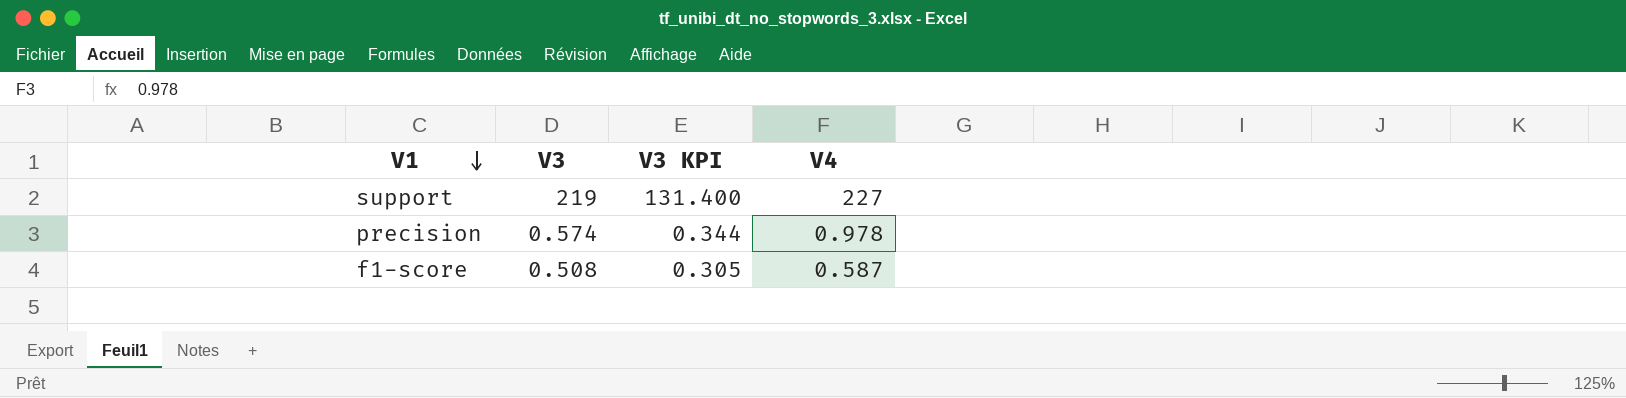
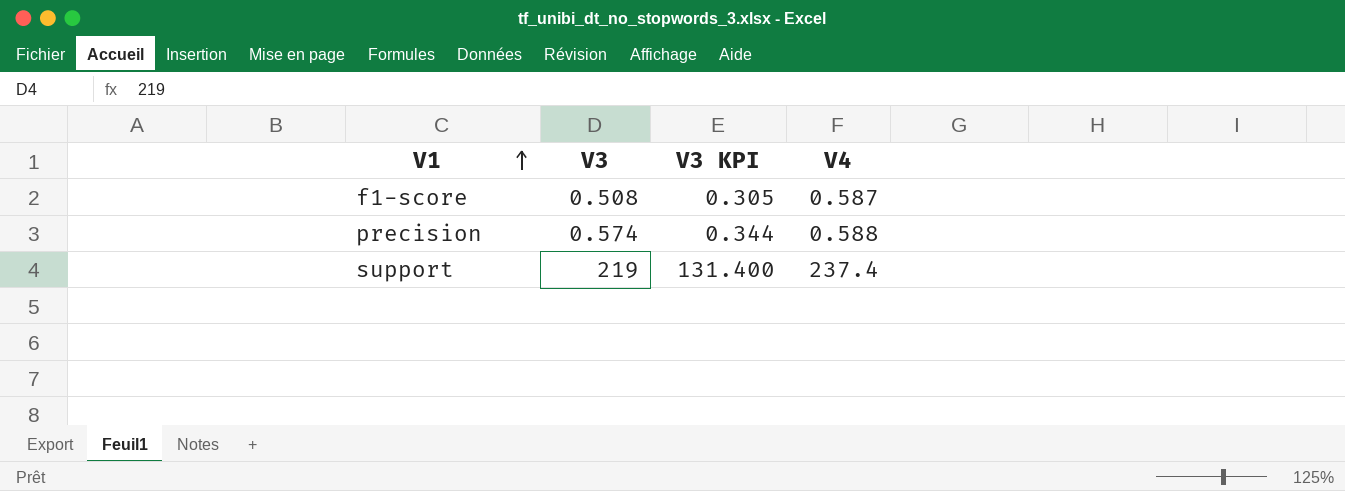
row order: V1 descending -> V1 ascending
precision | V4: 0.978 -> 0.588
support | V4: 227 -> 237.4

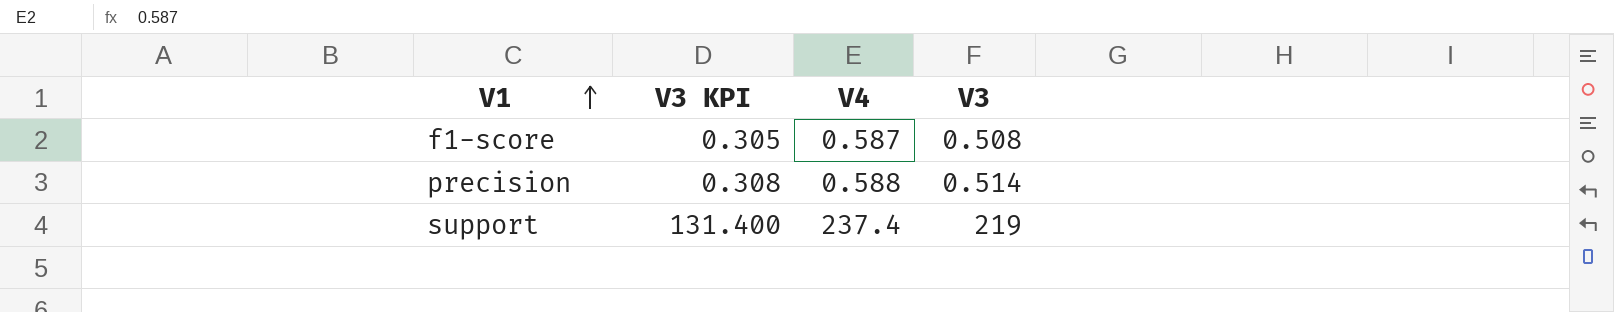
column V3 | position: 2 -> 4
precision | V3 KPI: 0.344 -> 0.308
precision | V3: 0.574 -> 0.514

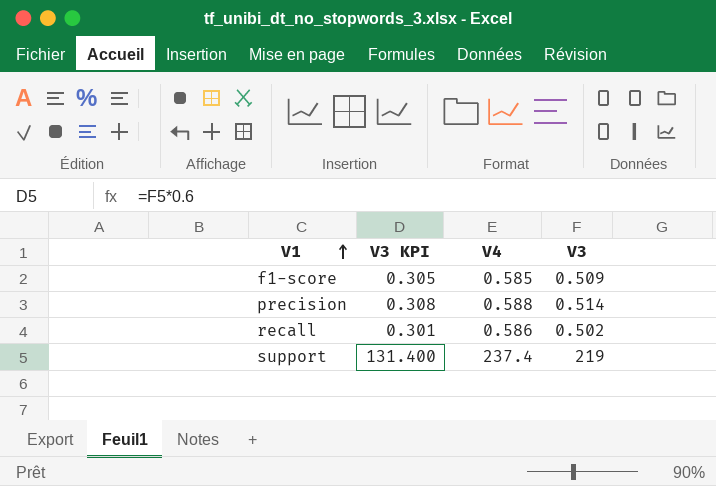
f1-score | V4: 0.587 -> 0.585
f1-score | V3: 0.508 -> 0.509
row recall: none -> 0.301 | 0.586 | 0.502

